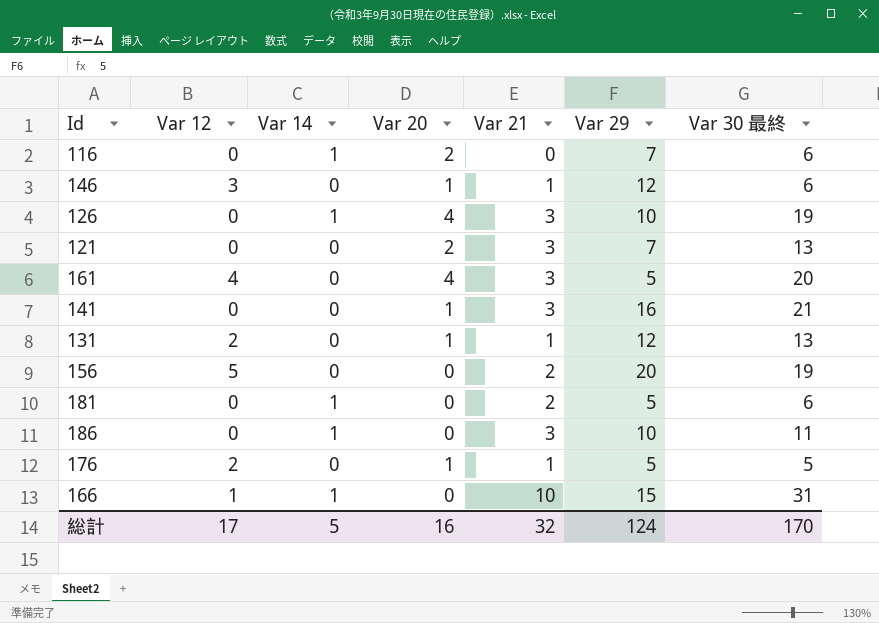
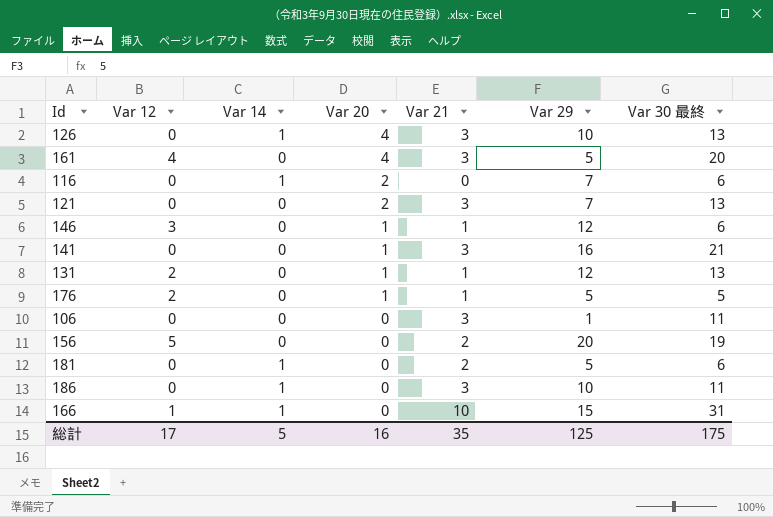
row order: none -> Var 20 descending
126 | Var 30 最終: 19 -> 13
row 106: none -> 0 | 0 | 0 | 3 | 1 | 11
総計 | Var 21: 32 -> 35
総計 | Var 29: 124 -> 125
総計 | Var 30 最終: 170 -> 175

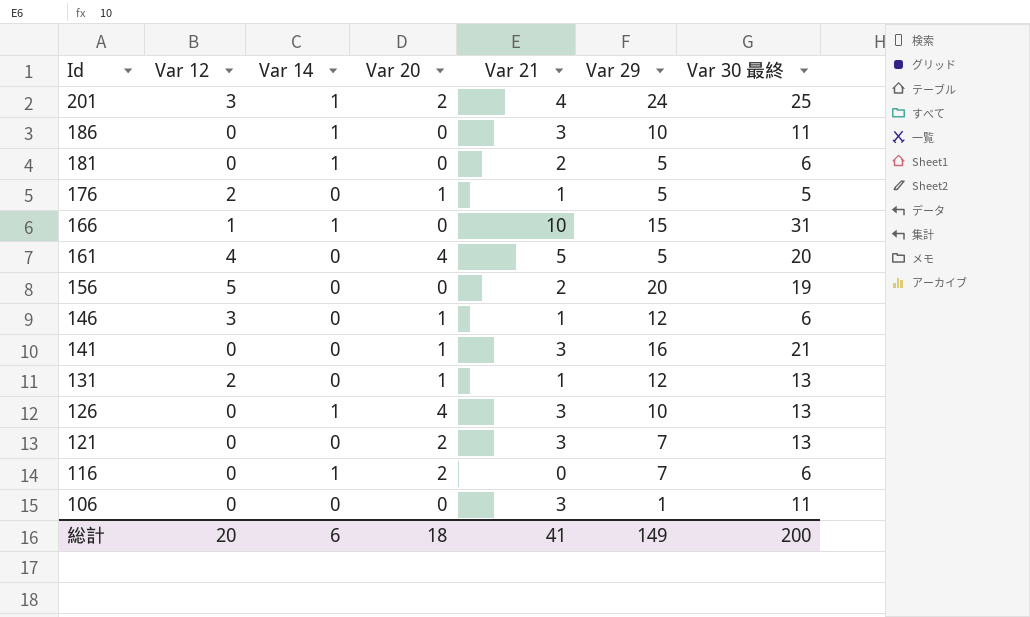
row order: Var 20 descending -> Id descending
row 201: none -> 3 | 1 | 2 | 4 | 24 | 25
161 | Var 21: 3 -> 5
総計 | Var 12: 17 -> 20
総計 | Var 14: 5 -> 6
総計 | Var 20: 16 -> 18
総計 | Var 21: 35 -> 41
総計 | Var 29: 125 -> 149
総計 | Var 30 最終: 175 -> 200

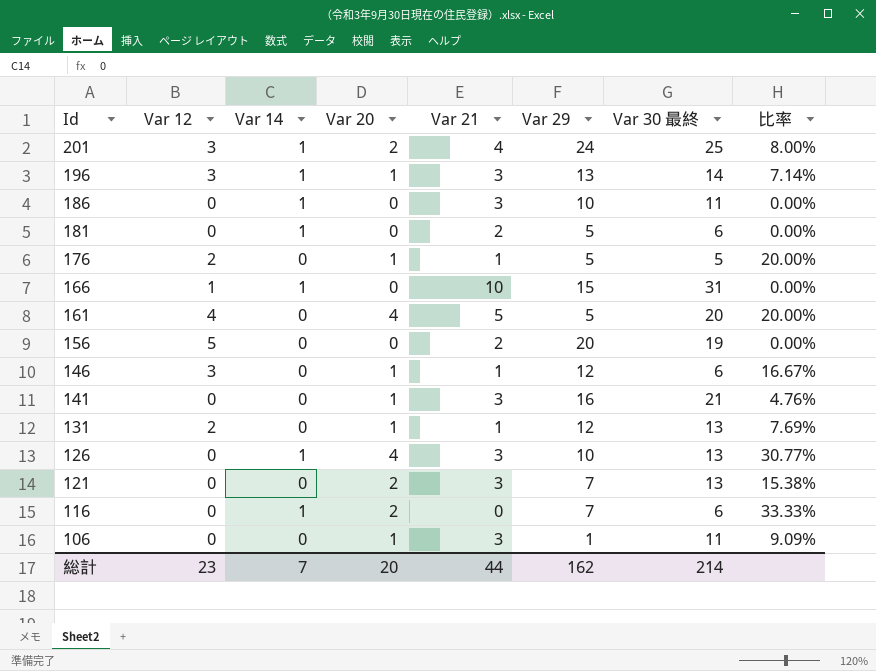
column 比率 | formula: none -> [Var 20] / [Var 30 最終]
row 196: none -> 3 | 1 | 1 | 3 | 13 | 14 | 7.14%
106 | Var 20: 0 -> 1
総計 | Var 12: 20 -> 23
総計 | Var 14: 6 -> 7
総計 | Var 20: 18 -> 20
総計 | Var 21: 41 -> 44
総計 | Var 29: 149 -> 162
総計 | Var 30 最終: 200 -> 214

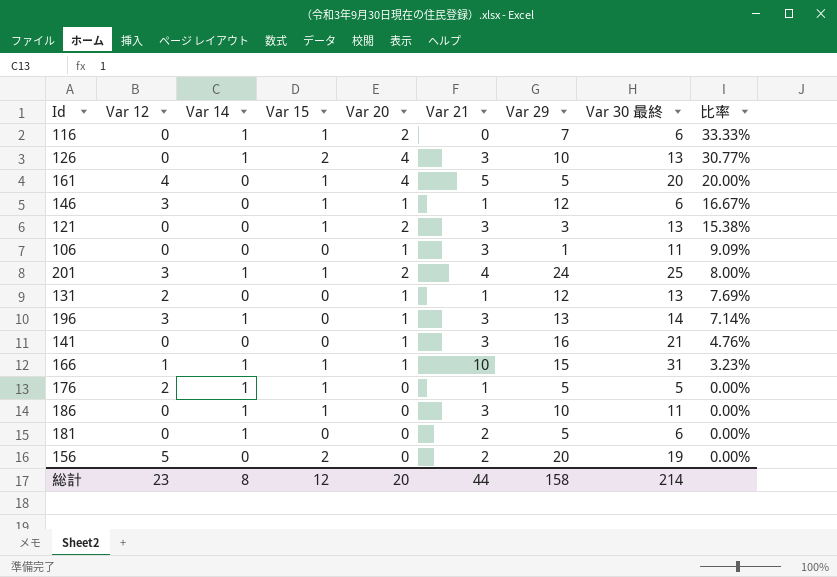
row order: Id descending -> 比率 descending
column Var 15 | position: none -> 4
121 | Var 29: 7 -> 3
166 | Var 20: 0 -> 1
166 | 比率: 0.00% -> 3.23%
176 | Var 14: 0 -> 1
176 | Var 20: 1 -> 0
176 | 比率: 20.00% -> 0.00%
総計 | Var 14: 7 -> 8
総計 | Var 29: 162 -> 158

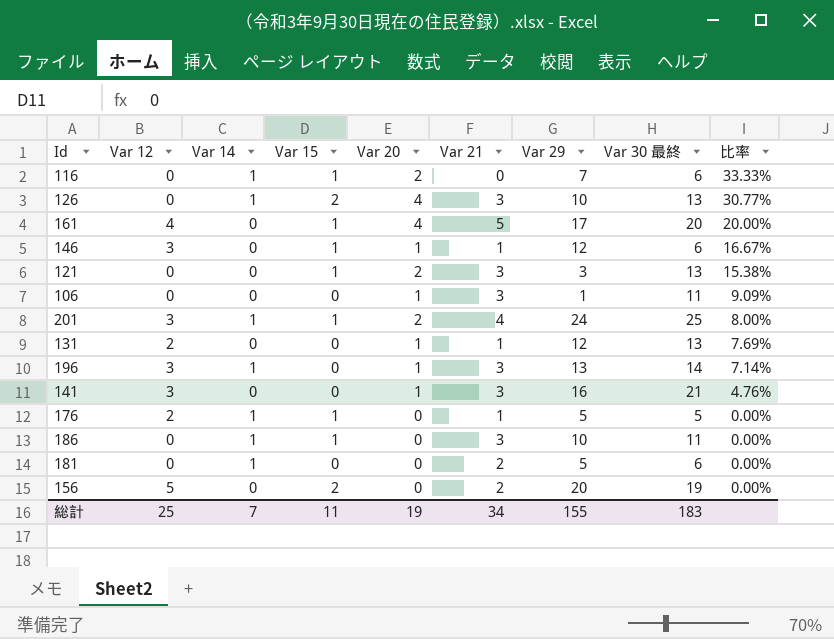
row 166: 1 | 1 | 1 | 1 | 10 | 15 | 31 | 3.23% -> none
161 | Var 29: 5 -> 17
141 | Var 12: 0 -> 3
総計 | Var 12: 23 -> 25
総計 | Var 14: 8 -> 7
総計 | Var 15: 12 -> 11
総計 | Var 20: 20 -> 19
総計 | Var 21: 44 -> 34
総計 | Var 29: 158 -> 155
総計 | Var 30 最終: 214 -> 183

